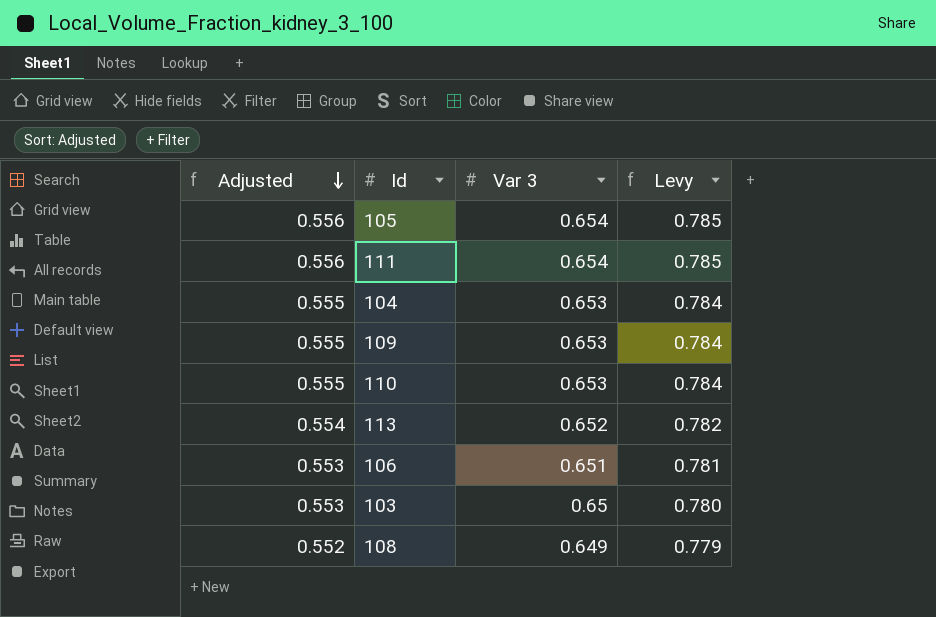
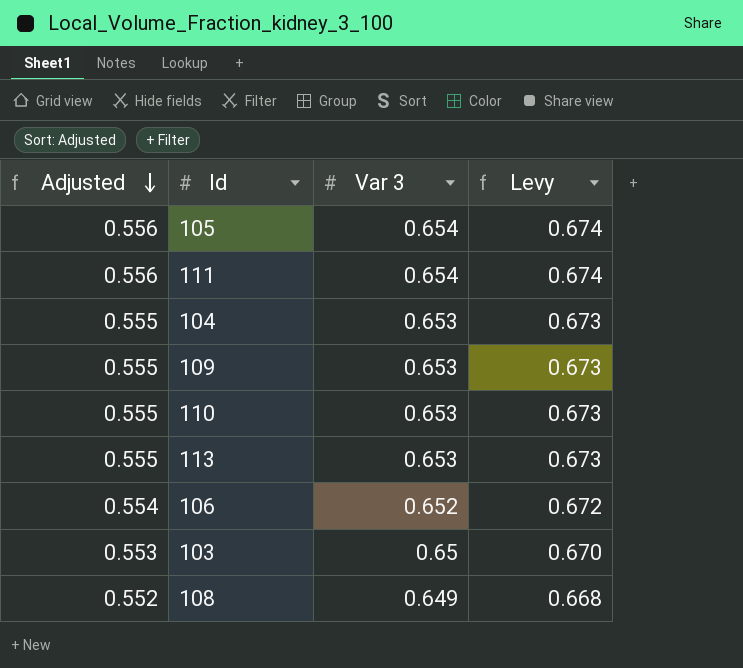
column Levy | formula: [Var 3] * 1.2 -> [Var 3] * 1.03
113 | Adjusted: 0.554 -> 0.555
113 | Var 3: 0.652 -> 0.653
106 | Adjusted: 0.553 -> 0.554
106 | Var 3: 0.651 -> 0.652

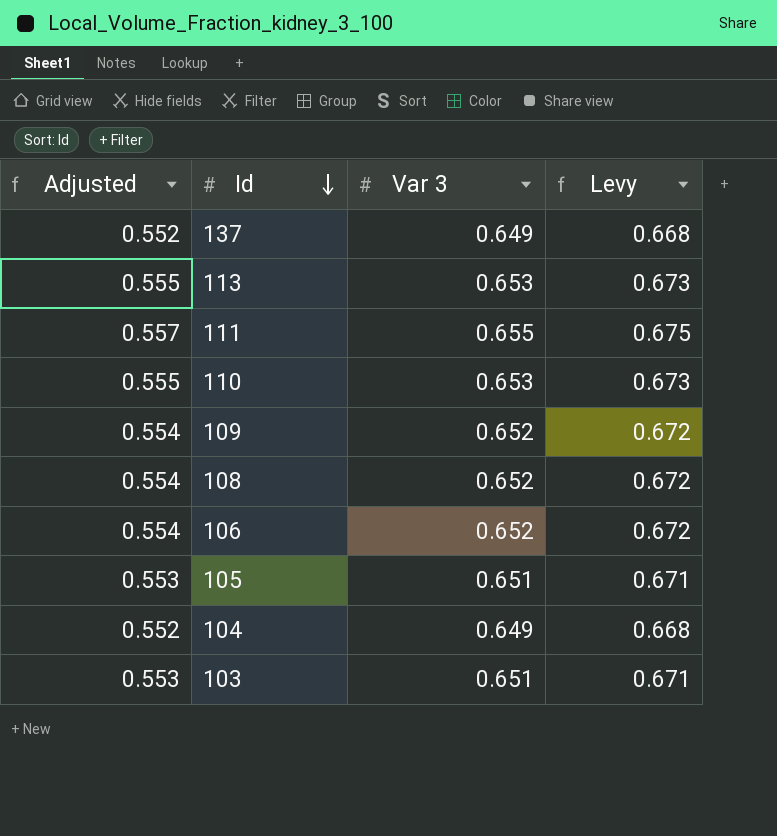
row order: Adjusted descending -> Id descending
row 137: none -> 0.552 | 0.649 | 0.668
111 | Adjusted: 0.556 -> 0.557
111 | Var 3: 0.654 -> 0.655
111 | Levy: 0.674 -> 0.675
109 | Adjusted: 0.555 -> 0.554
109 | Var 3: 0.653 -> 0.652
109 | Levy: 0.673 -> 0.672
108 | Adjusted: 0.552 -> 0.554
108 | Var 3: 0.649 -> 0.652
108 | Levy: 0.668 -> 0.672
105 | Adjusted: 0.556 -> 0.553
105 | Var 3: 0.654 -> 0.651
105 | Levy: 0.674 -> 0.671
104 | Adjusted: 0.555 -> 0.552
104 | Var 3: 0.653 -> 0.649
104 | Levy: 0.673 -> 0.668
103 | Var 3: 0.65 -> 0.651
103 | Levy: 0.670 -> 0.671

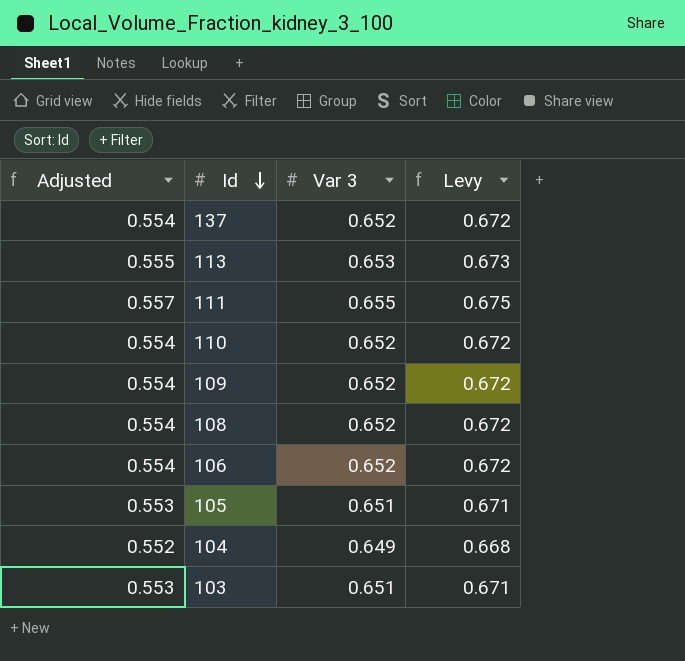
137 | Adjusted: 0.552 -> 0.554
137 | Var 3: 0.649 -> 0.652
137 | Levy: 0.668 -> 0.672
110 | Adjusted: 0.555 -> 0.554
110 | Var 3: 0.653 -> 0.652
110 | Levy: 0.673 -> 0.672

